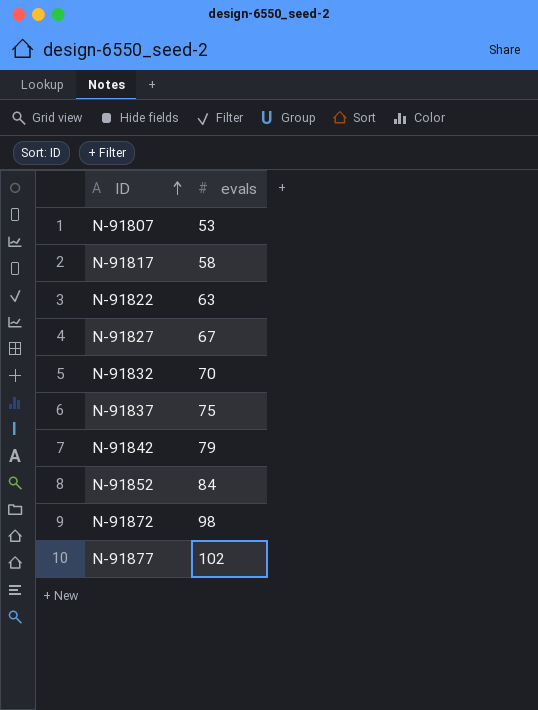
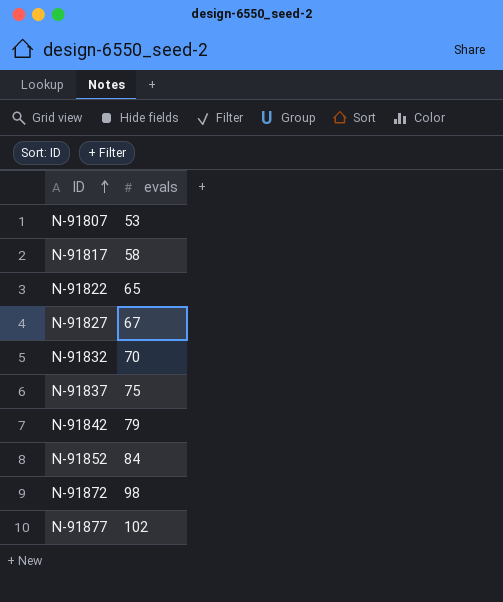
N-91822 | evals: 63 -> 65

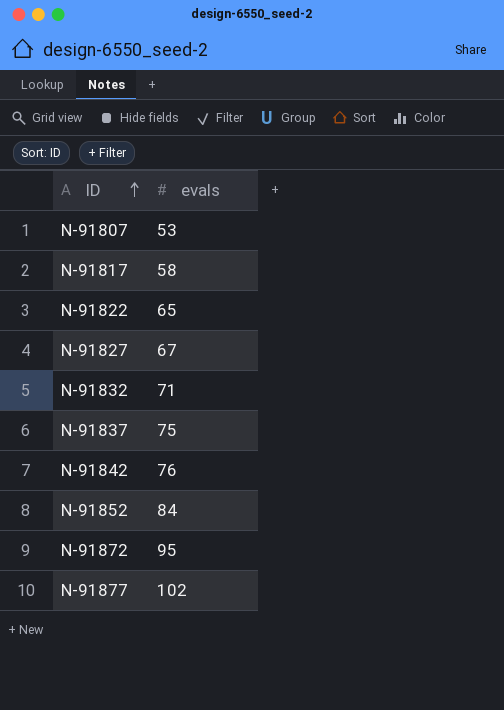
N-91832 | evals: 70 -> 71
N-91842 | evals: 79 -> 76
N-91872 | evals: 98 -> 95

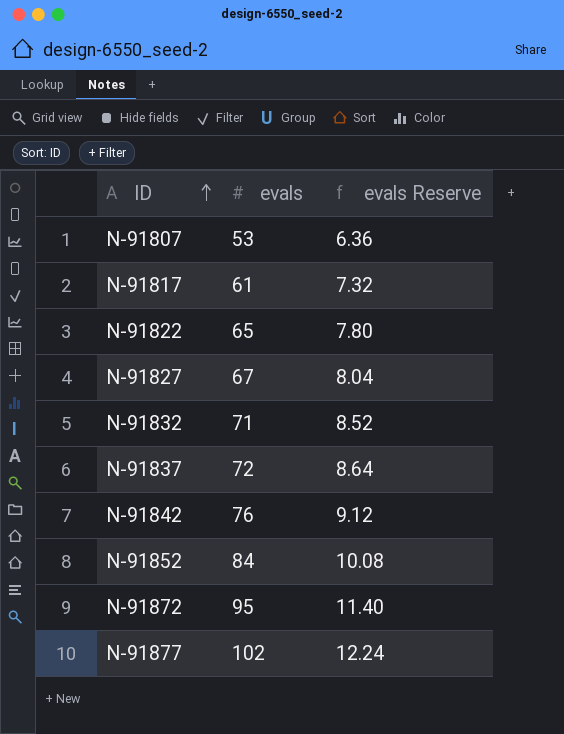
column evals Reserve | formula: none -> [evals] * 0.12
N-91817 | evals: 58 -> 61
N-91837 | evals: 75 -> 72

